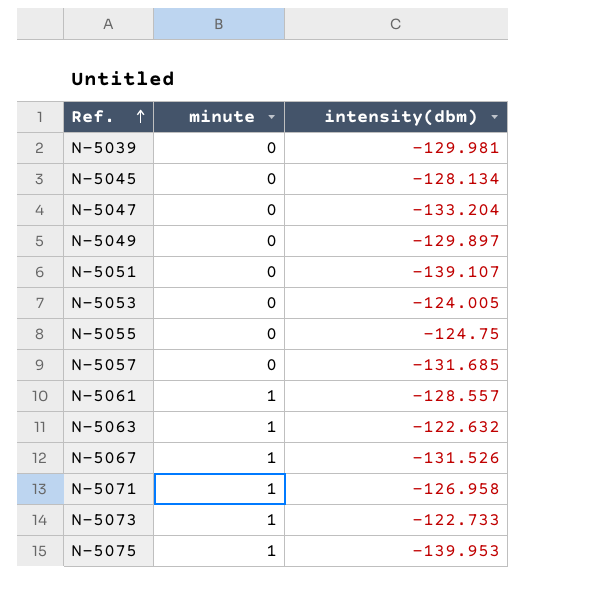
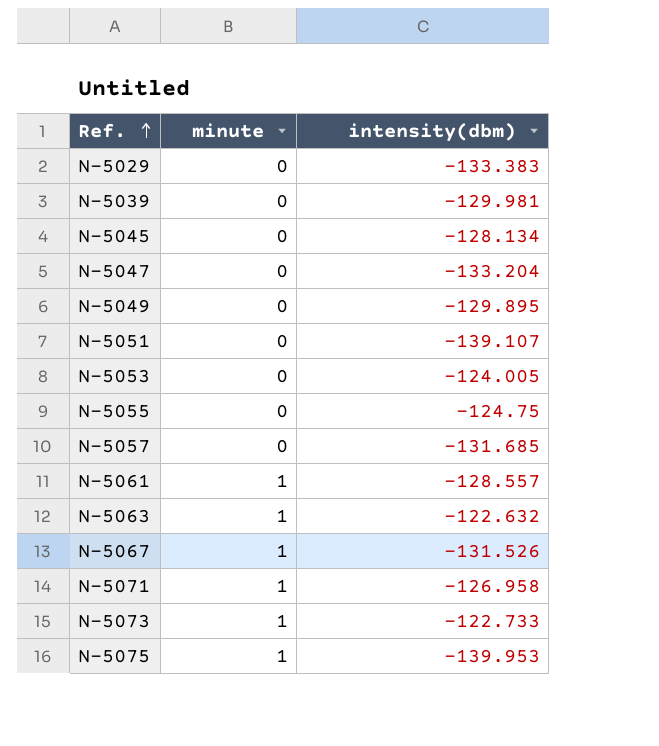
row N-5029: none -> 0 | -133.383
N-5049 | intensity(dbm): -129.897 -> -129.895

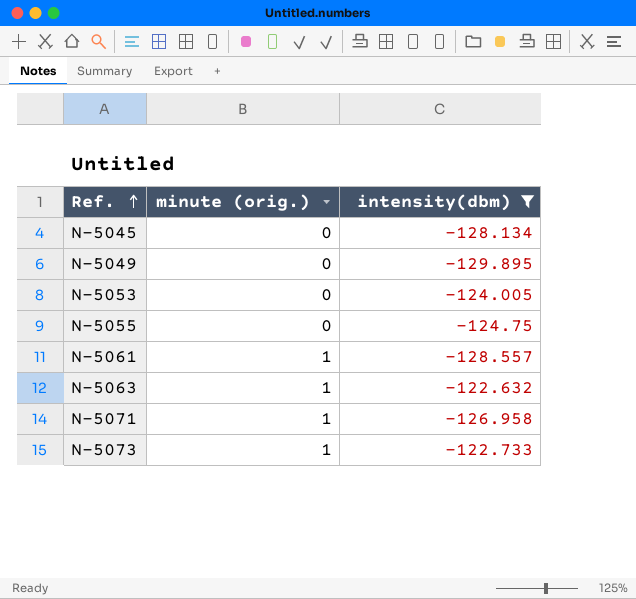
filter: none -> intensity(dbm) >= -129.895
column name: minute -> minute (orig.)

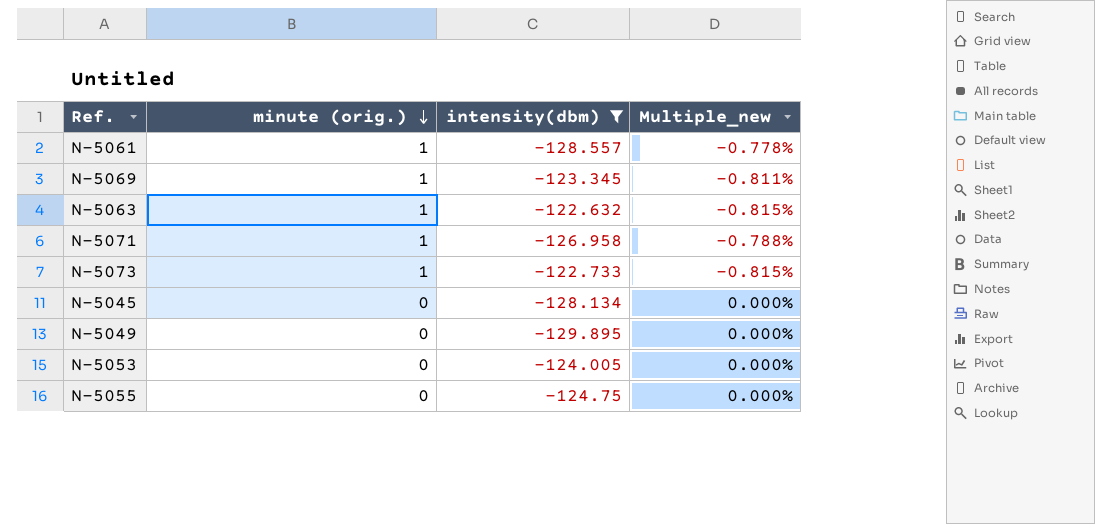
row order: Ref. ascending -> minute (orig.) descending
column Multiple_new | formula: none -> [minute (orig.)] / [intensity(dbm)]
row N-5069: none -> 1 | -123.345 | -0.811%

